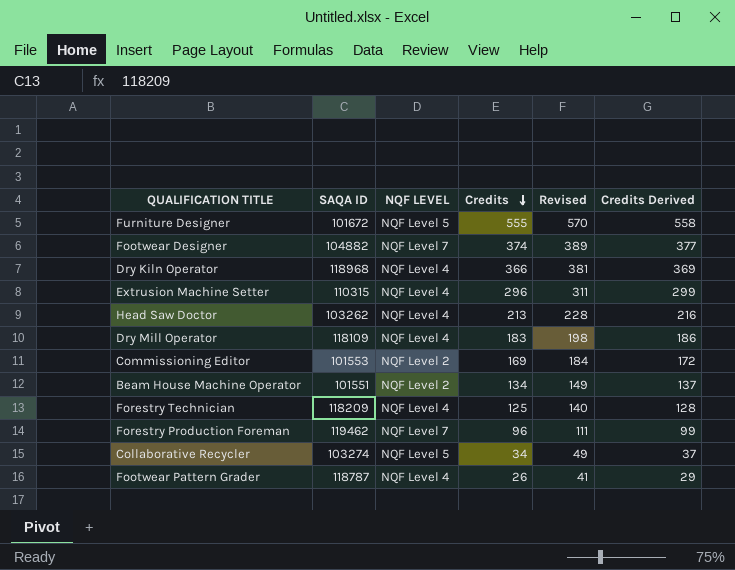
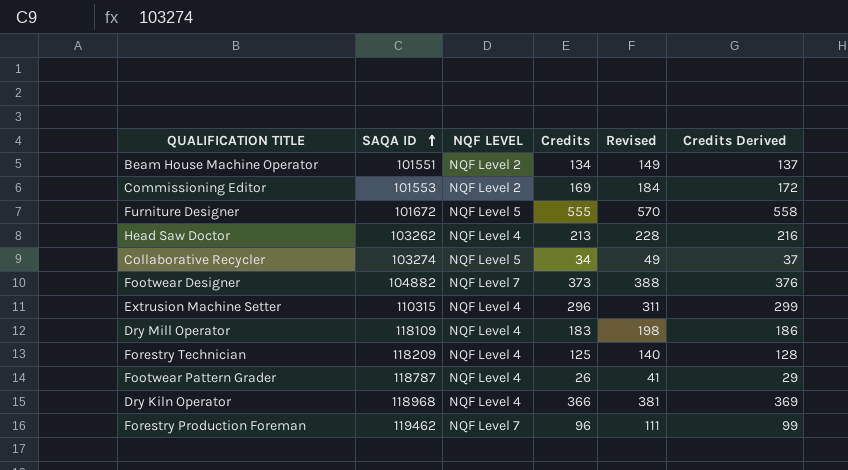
row order: Credits descending -> SAQA ID ascending
Footwear Designer | Credits: 374 -> 373
Footwear Designer | Revised: 389 -> 388
Footwear Designer | Credits Derived: 377 -> 376

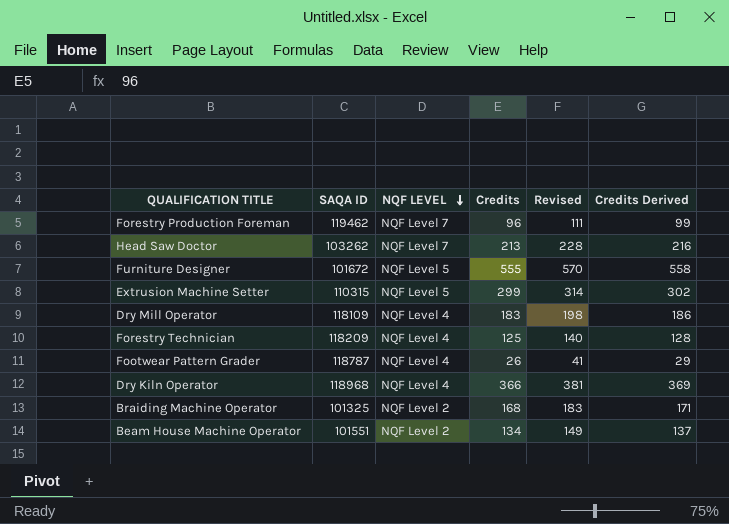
row order: SAQA ID ascending -> NQF LEVEL descending
row Commissioning Editor: 101553 | NQF Level 2 | 169 | 184 | 172 -> none
row Collaborative Recycler: 103274 | NQF Level 5 | 34 | 49 | 37 -> none
row Footwear Designer: 104882 | NQF Level 7 | 373 | 388 | 376 -> none
Head Saw Doctor | NQF LEVEL: NQF Level 4 -> NQF Level 7
Extrusion Machine Setter | NQF LEVEL: NQF Level 4 -> NQF Level 5
Extrusion Machine Setter | Credits: 296 -> 299
Extrusion Machine Setter | Revised: 311 -> 314
Extrusion Machine Setter | Credits Derived: 299 -> 302
row Braiding Machine Operator: none -> 101325 | NQF Level 2 | 168 | 183 | 171

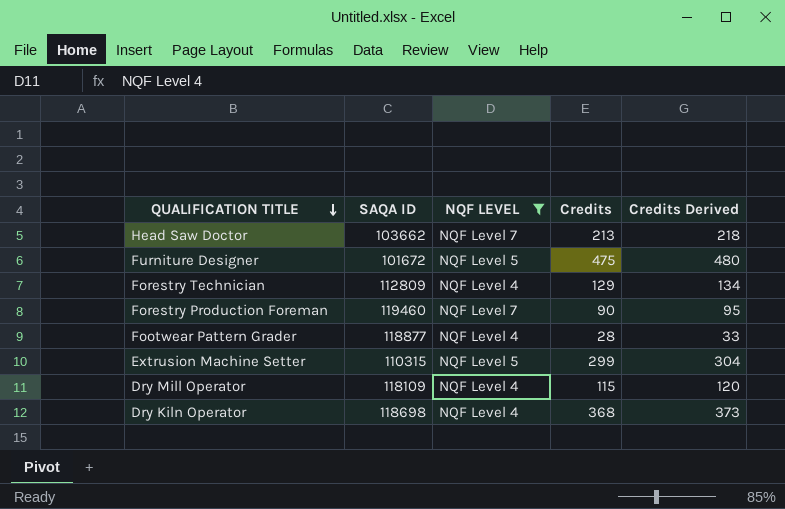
filter: none -> NQF LEVEL != NQF Level 2
row order: NQF LEVEL descending -> QUALIFICATION TITLE descending
column Revised | formula: [Credits] + 15 -> none
column Credits Derived | formula: [Credits] + 3 -> [Credits] + 5
Head Saw Doctor | SAQA ID: 103262 -> 103662
Furniture Designer | Credits: 555 -> 475
Forestry Technician | SAQA ID: 118209 -> 112809
Forestry Technician | Credits: 125 -> 129
Forestry Production Foreman | SAQA ID: 119462 -> 119460
Forestry Production Foreman | Credits: 96 -> 90
Footwear Pattern Grader | SAQA ID: 118787 -> 118877
Footwear Pattern Grader | Credits: 26 -> 28
Dry Mill Operator | Credits: 183 -> 115
Dry Kiln Operator | SAQA ID: 118968 -> 118698
Dry Kiln Operator | Credits: 366 -> 368

